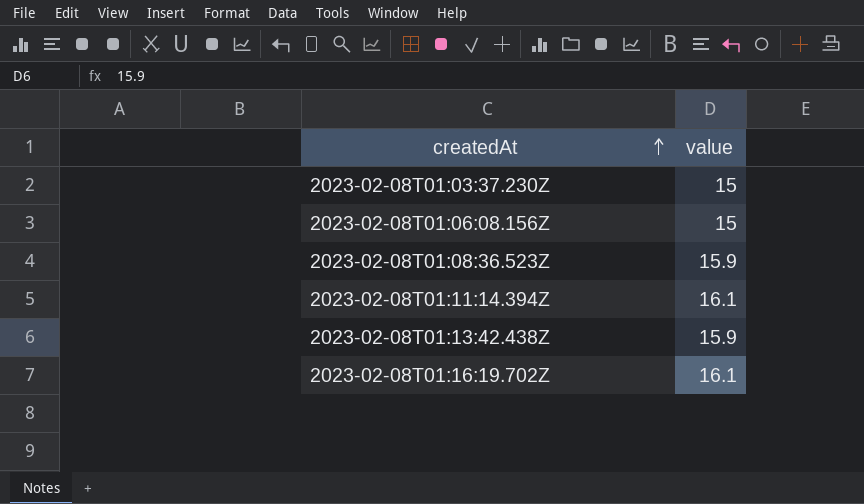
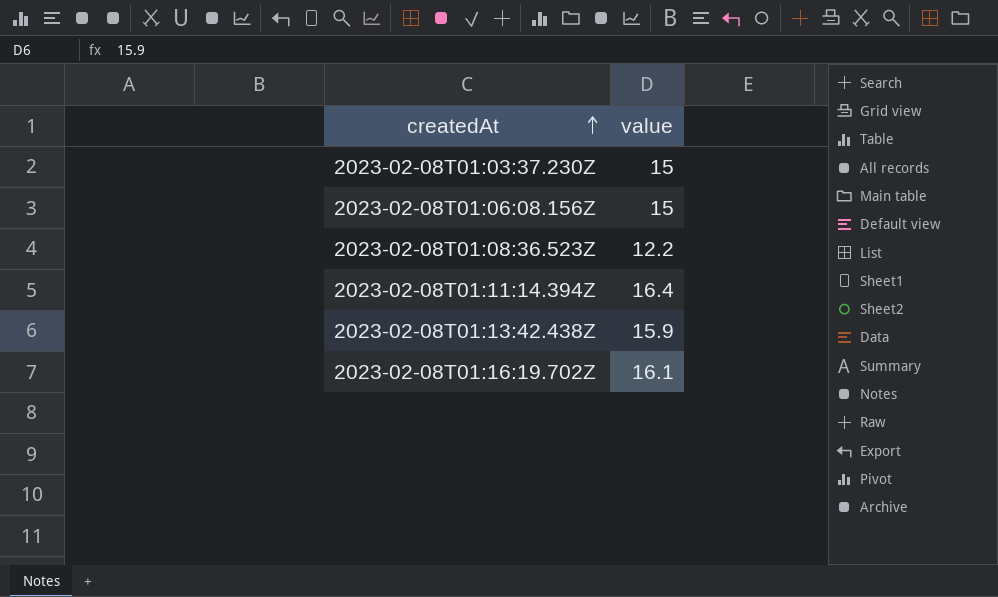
2023-02-08T01:08:36.523Z | value: 15.9 -> 12.2
2023-02-08T01:11:14.394Z | value: 16.1 -> 16.4

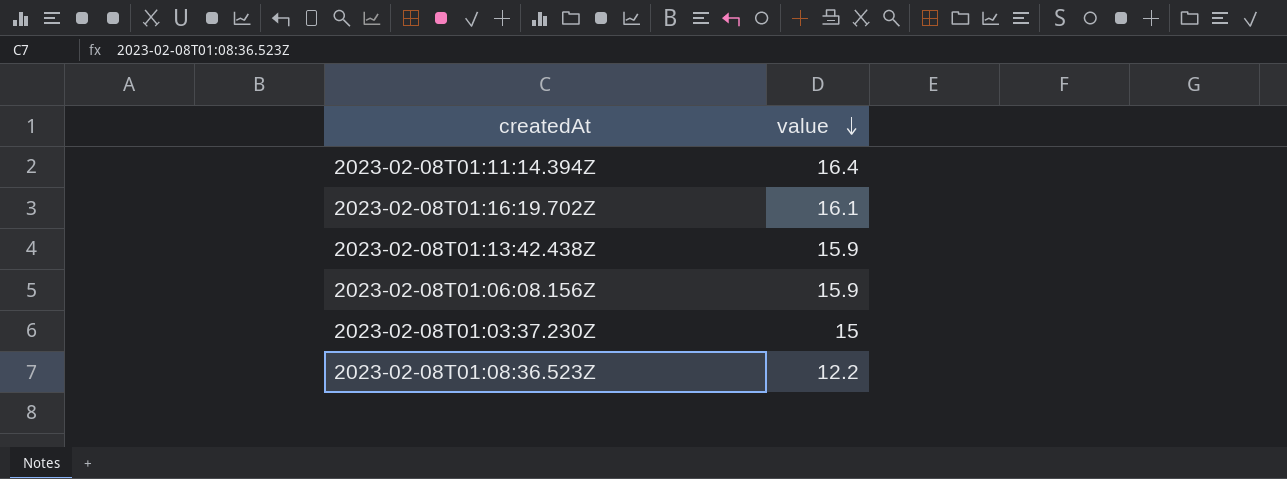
row order: createdAt ascending -> value descending
2023-02-08T01:06:08.156Z | value: 15 -> 15.9

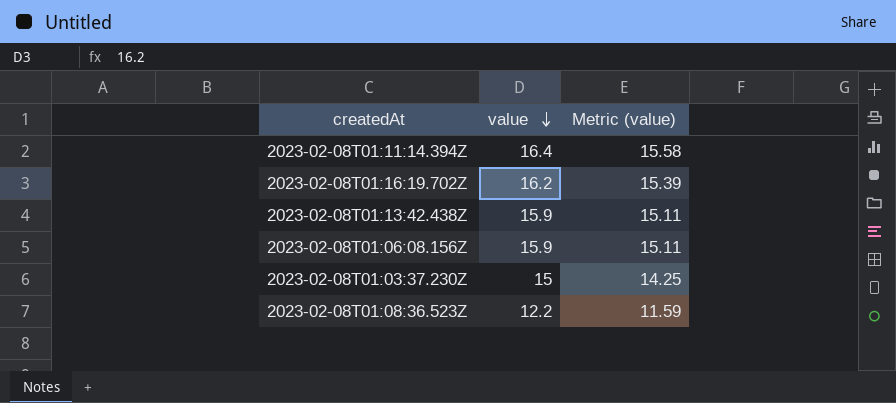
column Metric (value) | formula: none -> [value] * 0.95
2023-02-08T01:16:19.702Z | value: 16.1 -> 16.2

